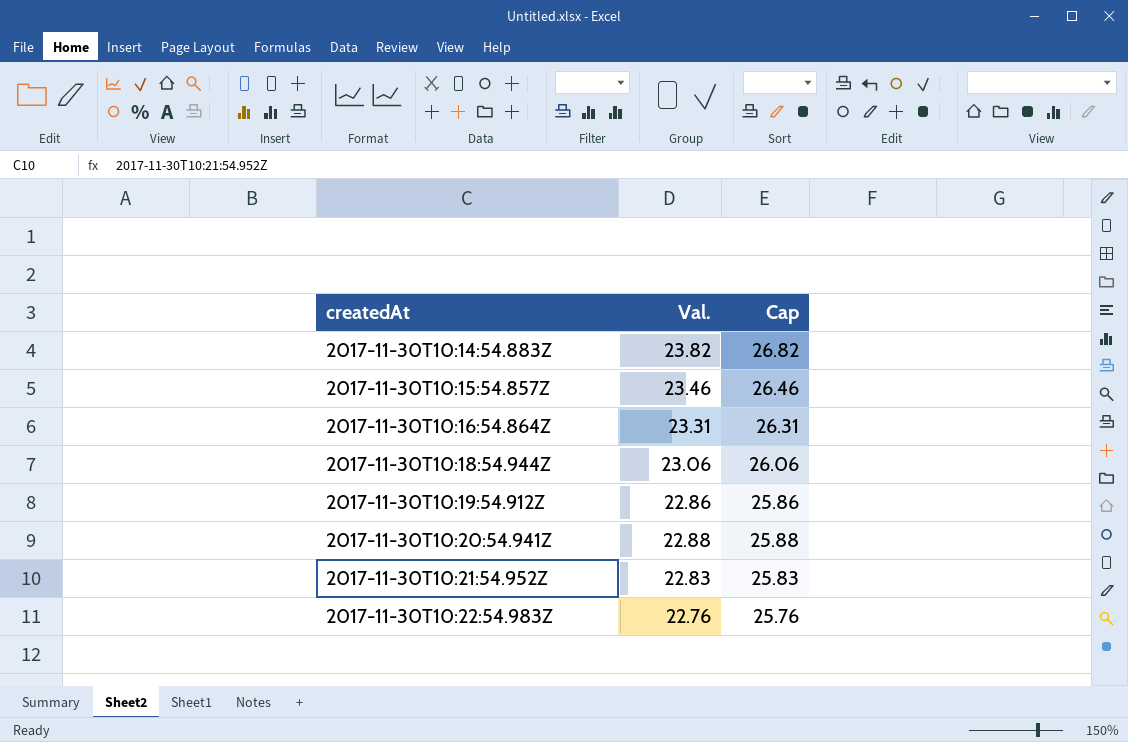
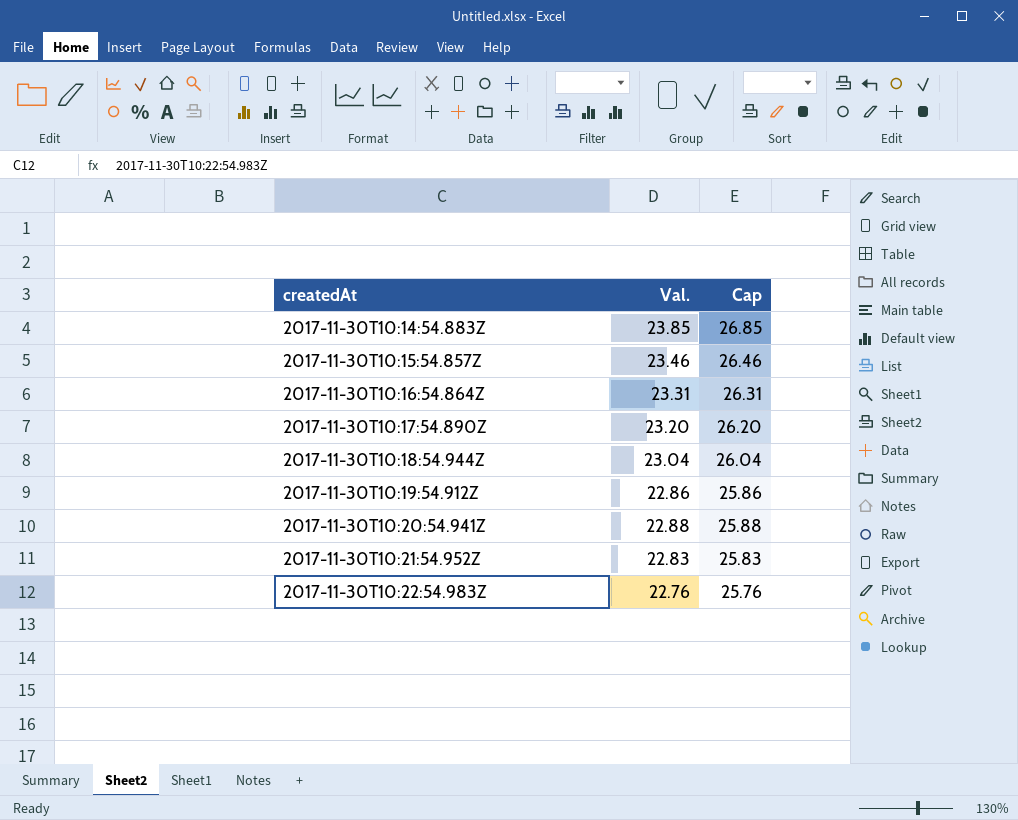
2017-11-30T10:14:54.883Z | Val.: 23.82 -> 23.85
2017-11-30T10:14:54.883Z | Cap: 26.82 -> 26.85
row 2017-11-30T10:17:54.890Z: none -> 23.20 | 26.20
2017-11-30T10:18:54.944Z | Val.: 23.06 -> 23.04
2017-11-30T10:18:54.944Z | Cap: 26.06 -> 26.04

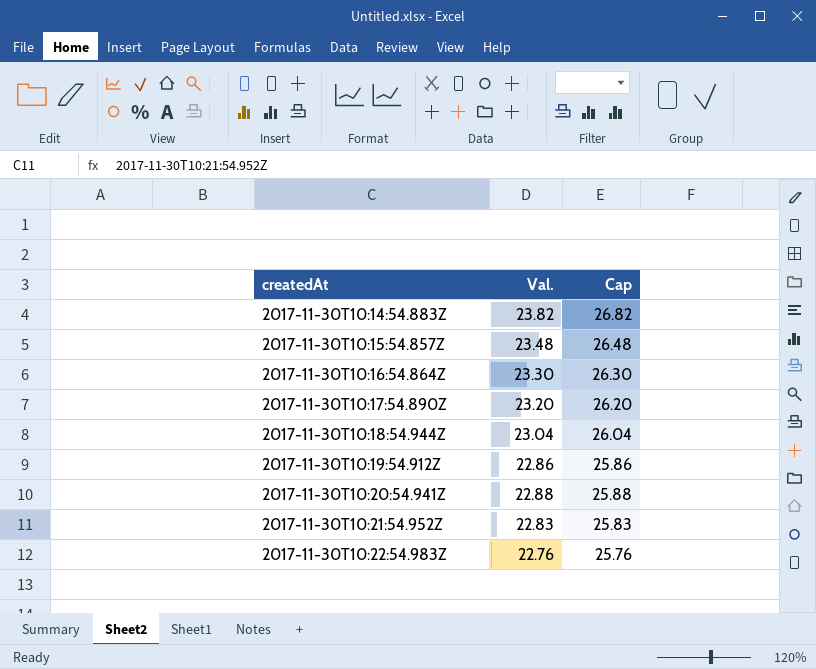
2017-11-30T10:14:54.883Z | Val.: 23.85 -> 23.82
2017-11-30T10:14:54.883Z | Cap: 26.85 -> 26.82
2017-11-30T10:15:54.857Z | Val.: 23.46 -> 23.48
2017-11-30T10:15:54.857Z | Cap: 26.46 -> 26.48
2017-11-30T10:16:54.864Z | Val.: 23.31 -> 23.30
2017-11-30T10:16:54.864Z | Cap: 26.31 -> 26.30

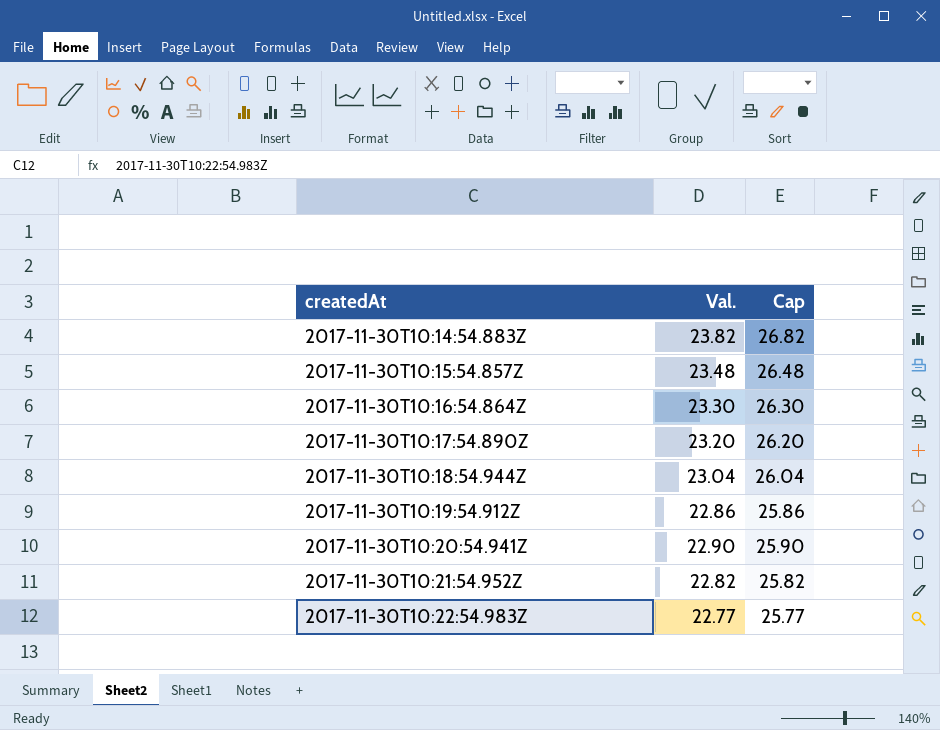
2017-11-30T10:20:54.941Z | Val.: 22.88 -> 22.90
2017-11-30T10:20:54.941Z | Cap: 25.88 -> 25.90
2017-11-30T10:21:54.952Z | Val.: 22.83 -> 22.82
2017-11-30T10:21:54.952Z | Cap: 25.83 -> 25.82
2017-11-30T10:22:54.983Z | Val.: 22.76 -> 22.77
2017-11-30T10:22:54.983Z | Cap: 25.76 -> 25.77

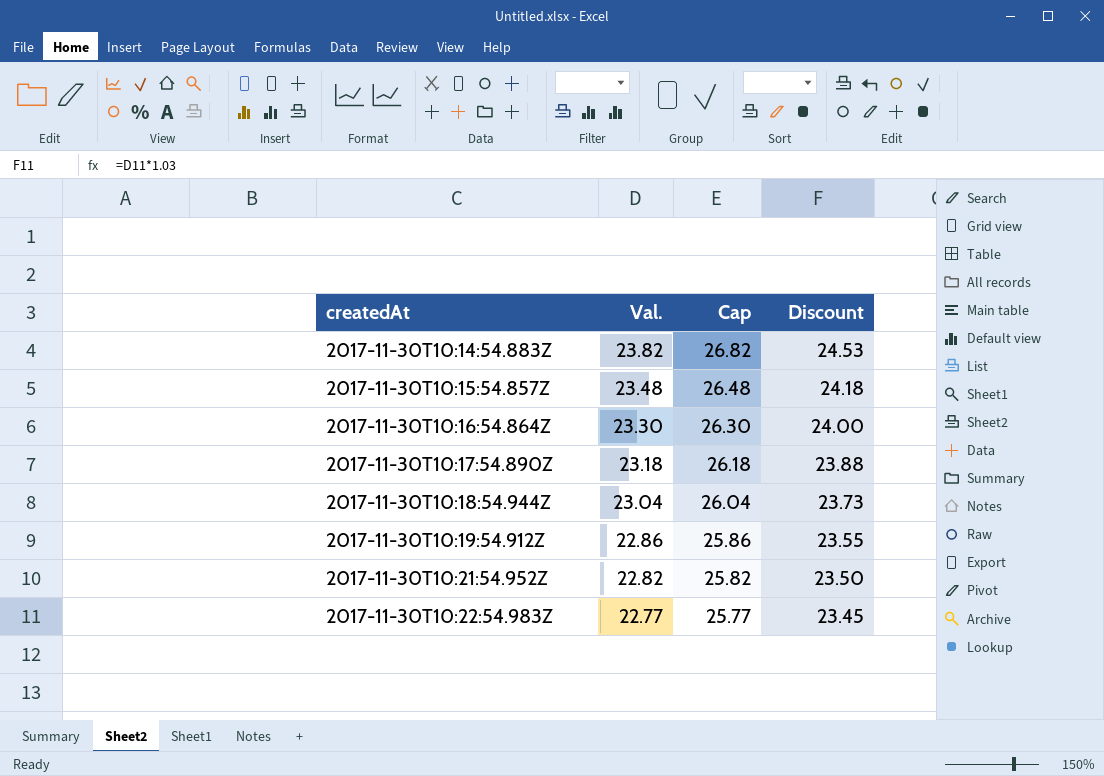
column Discount | formula: none -> [Val.] * 1.03
row 2017-11-30T10:20:54.941Z: 22.90 | 25.90 -> none
2017-11-30T10:17:54.890Z | Val.: 23.20 -> 23.18
2017-11-30T10:17:54.890Z | Cap: 26.20 -> 26.18

